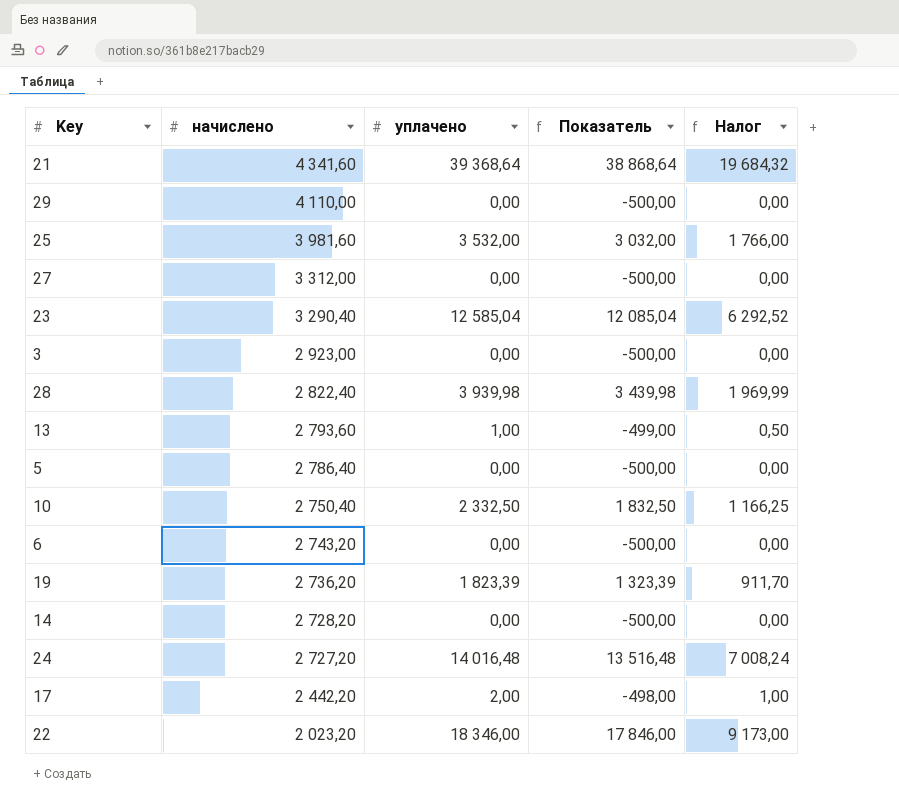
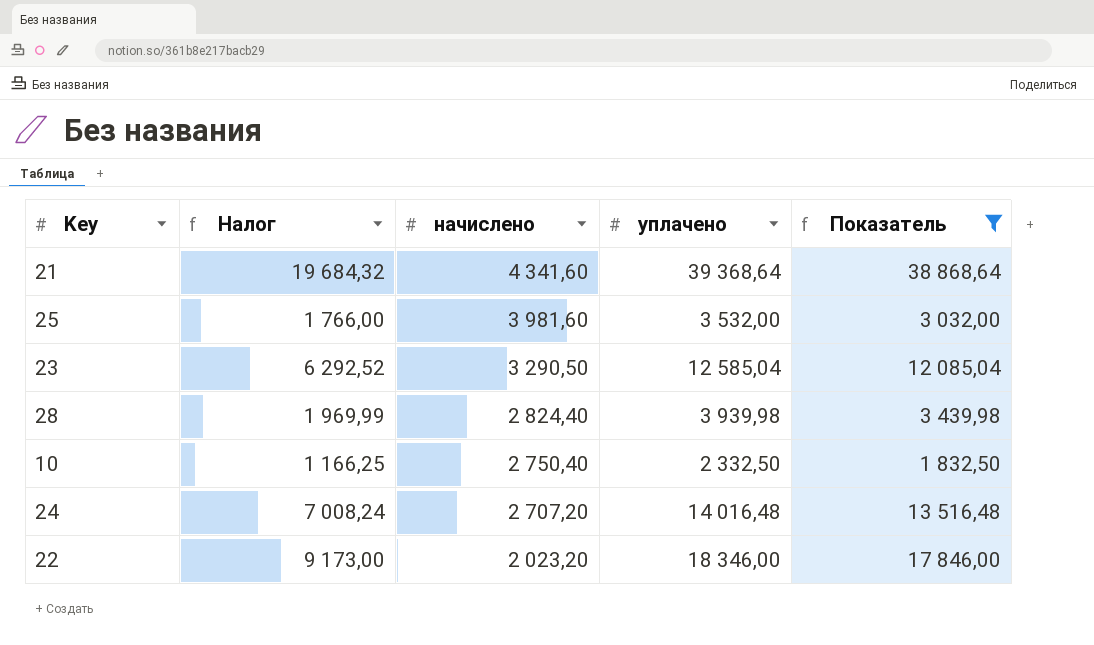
filter: none -> Показатель >= 1 832,50
column Налог | position: 5 -> 2
23 | начислено: 3 290,40 -> 3 290,50
28 | начислено: 2 822,40 -> 2 824,40
24 | начислено: 2 727,20 -> 2 707,20

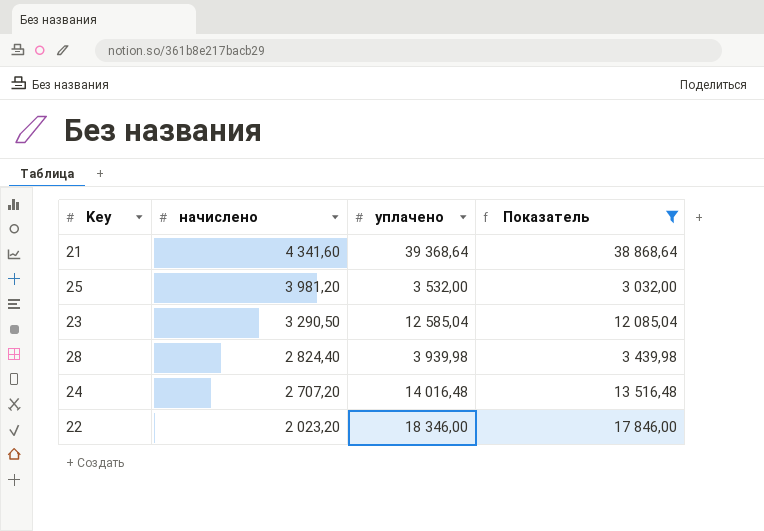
column Налог | formula: [уплачено] * 0,5 -> none
row 10: 1 166,25 | 2 750,40 | 2 332,50 | 1 832,50 -> none
25 | начислено: 3 981,60 -> 3 981,20

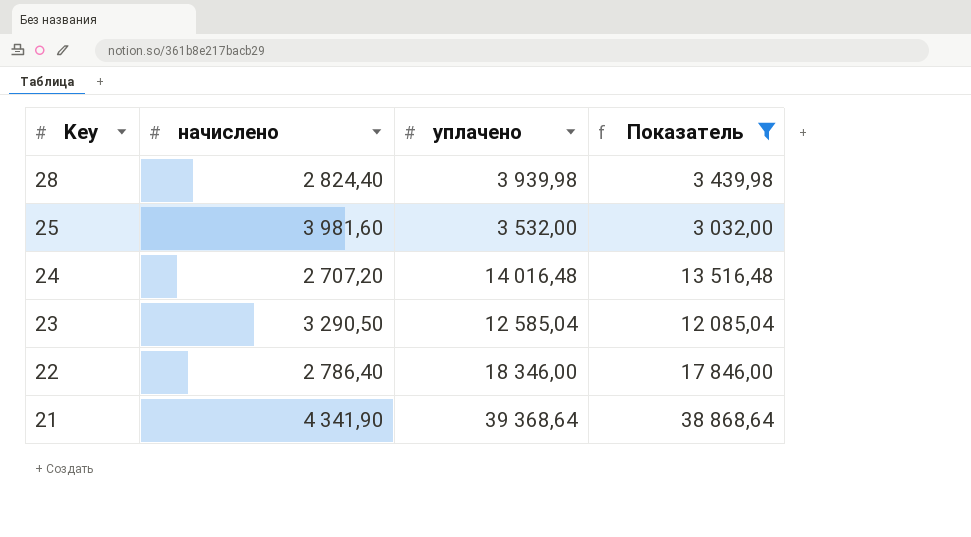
row order: начислено descending -> Key descending
25 | начислено: 3 981,20 -> 3 981,60
22 | начислено: 2 023,20 -> 2 786,40
21 | начислено: 4 341,60 -> 4 341,90

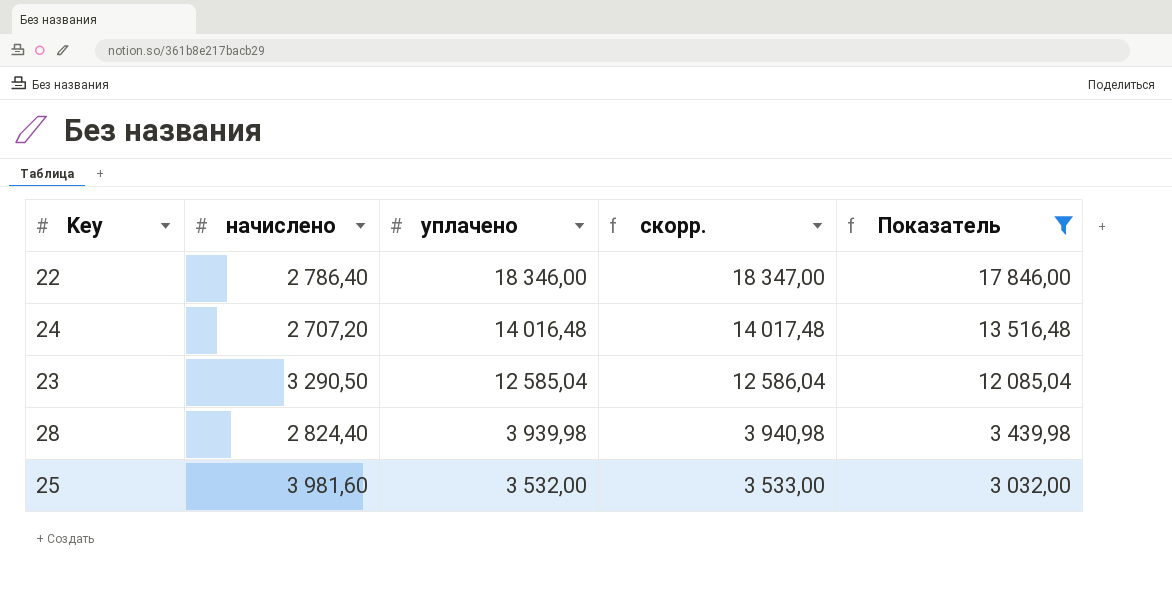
row order: Key descending -> уплачено descending
column скорр. | formula: none -> [уплачено] + 1
row 21: 4 341,90 | 39 368,64 | 38 868,64 -> none

